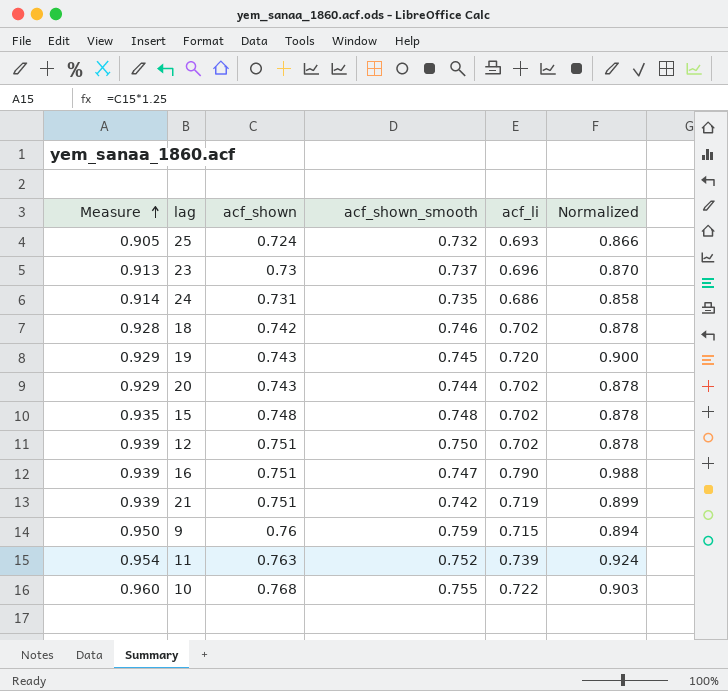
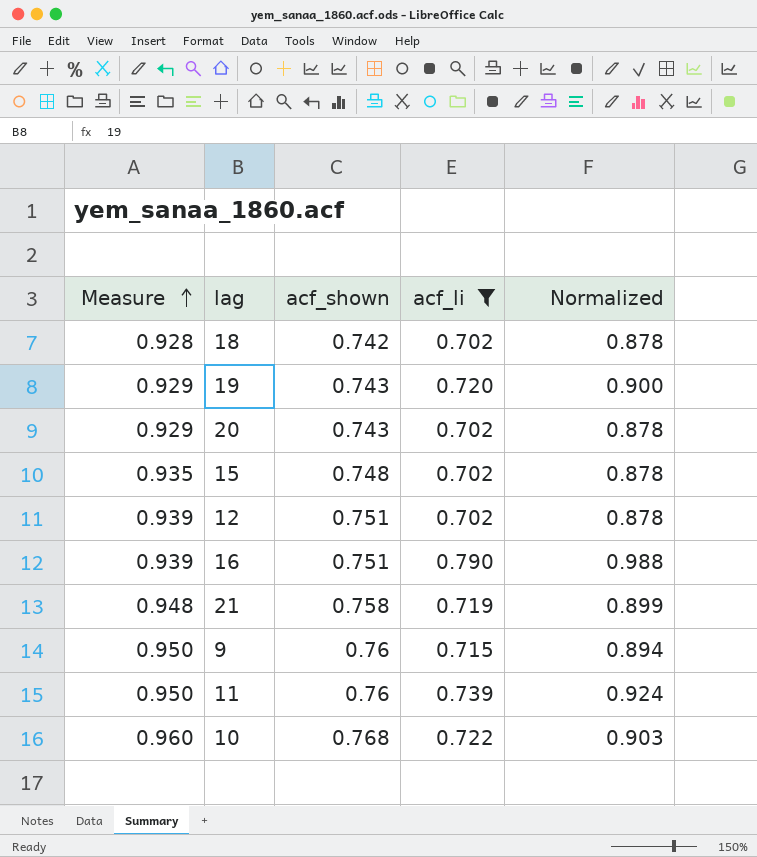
filter: none -> acf_li >= 0.702
column acf_shown_smooth | position: 4 -> none
21 | Measure: 0.939 -> 0.948
21 | acf_shown: 0.751 -> 0.758
11 | Measure: 0.954 -> 0.950
11 | acf_shown: 0.763 -> 0.76

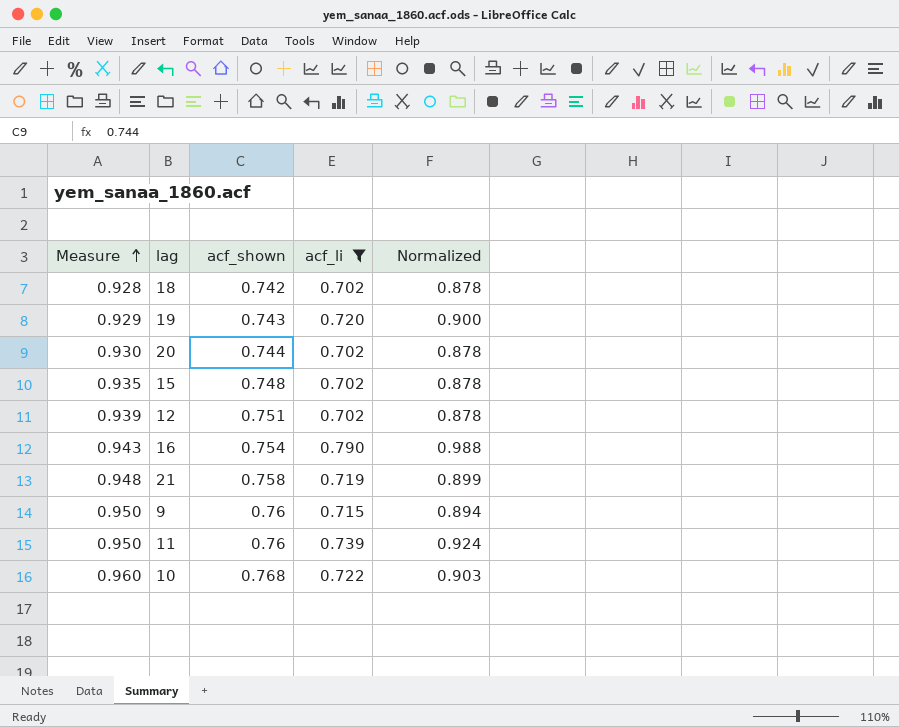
20 | Measure: 0.929 -> 0.930
20 | acf_shown: 0.743 -> 0.744
16 | Measure: 0.939 -> 0.943
16 | acf_shown: 0.751 -> 0.754

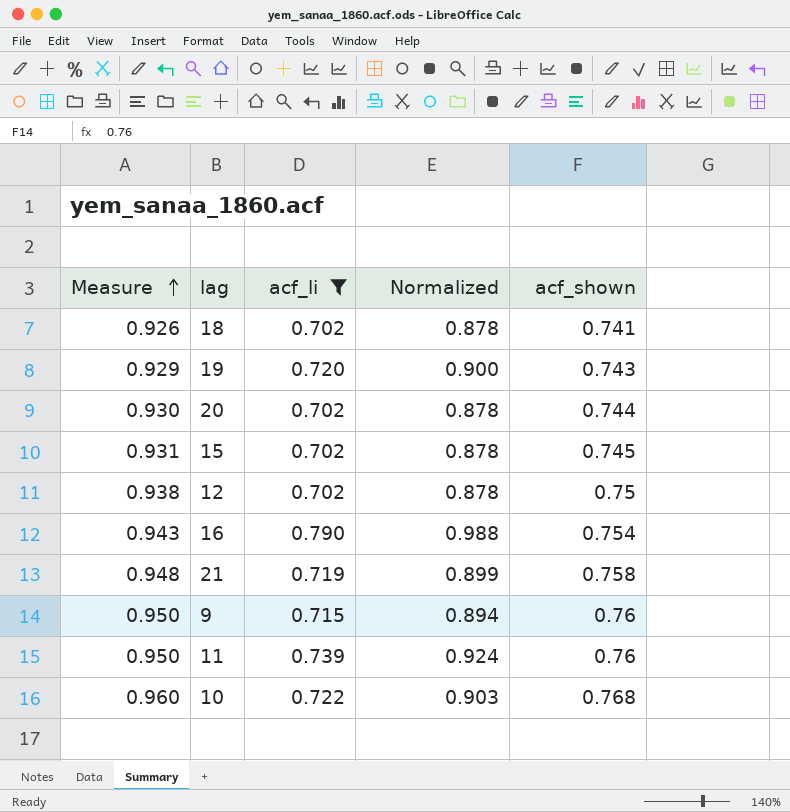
column acf_shown | position: 3 -> 5
18 | Measure: 0.928 -> 0.926
18 | acf_shown: 0.742 -> 0.741
15 | Measure: 0.935 -> 0.931
15 | acf_shown: 0.748 -> 0.745
12 | Measure: 0.939 -> 0.938
12 | acf_shown: 0.751 -> 0.75

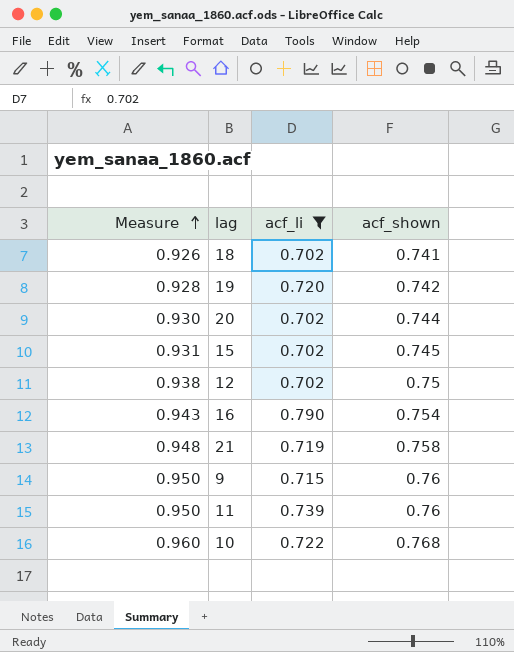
column Normalized | formula: [acf_li] * 1.25 -> none
19 | Measure: 0.929 -> 0.928
19 | acf_shown: 0.743 -> 0.742

